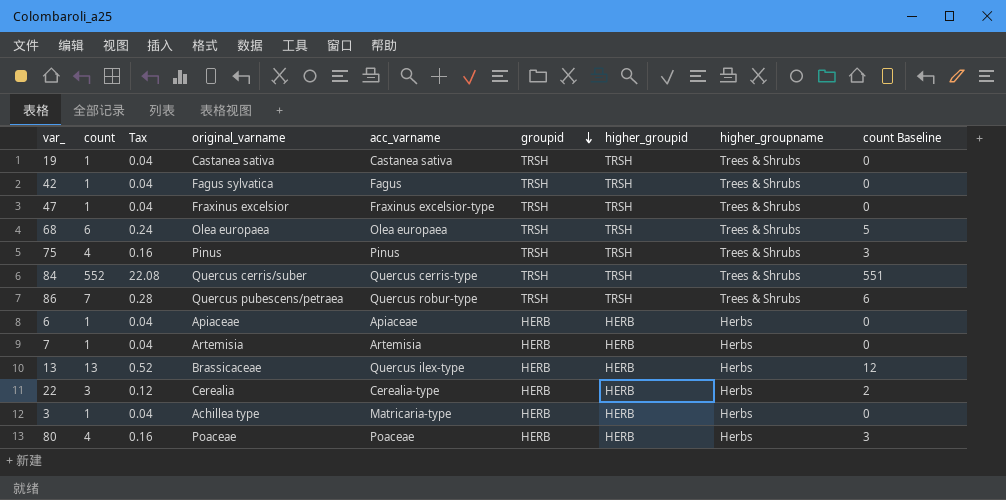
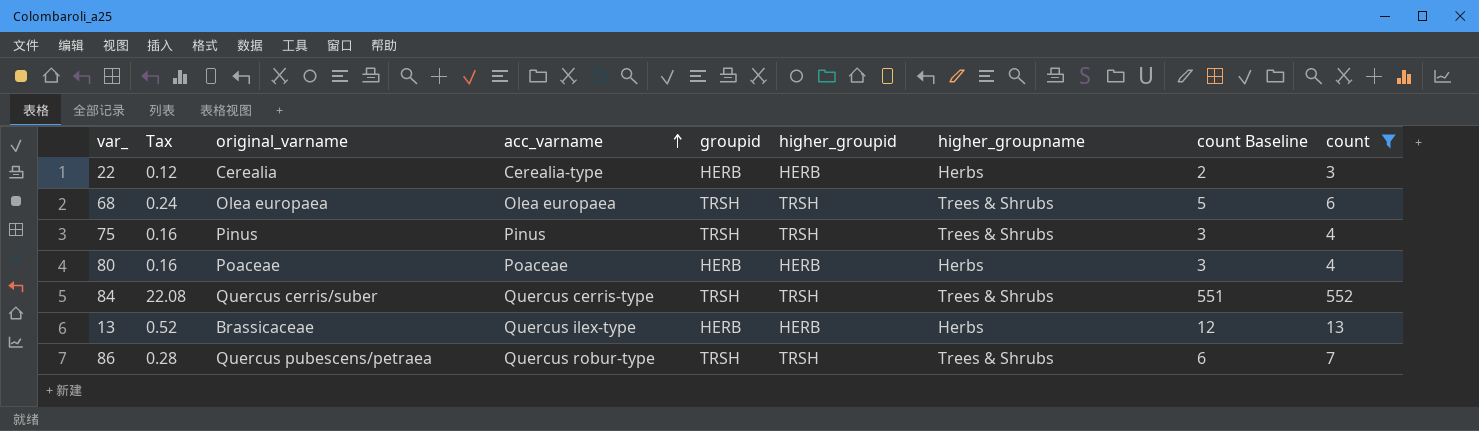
filter: none -> count != 1
row order: groupid descending -> acc_varname ascending
column count | position: 2 -> 9

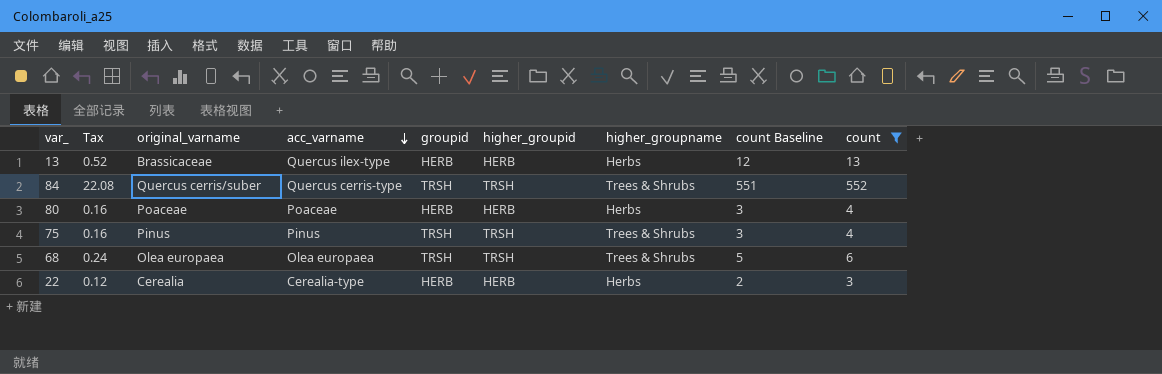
row order: acc_varname ascending -> acc_varname descending
row 86: 0.28 | Quercus pubescens/petraea | Quercus robur-type | TRSH | TRSH | Trees & Shrubs | 6 | 7 -> none

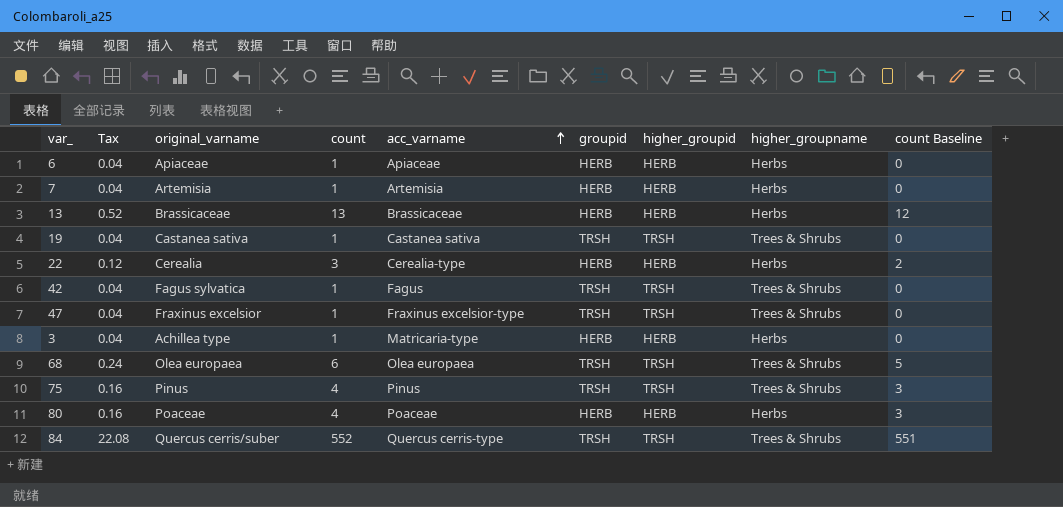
filter: count != 1 -> none
row order: acc_varname descending -> acc_varname ascending
column count | position: 9 -> 4
13 | acc_varname: Quercus ilex-type -> Brassicaceae

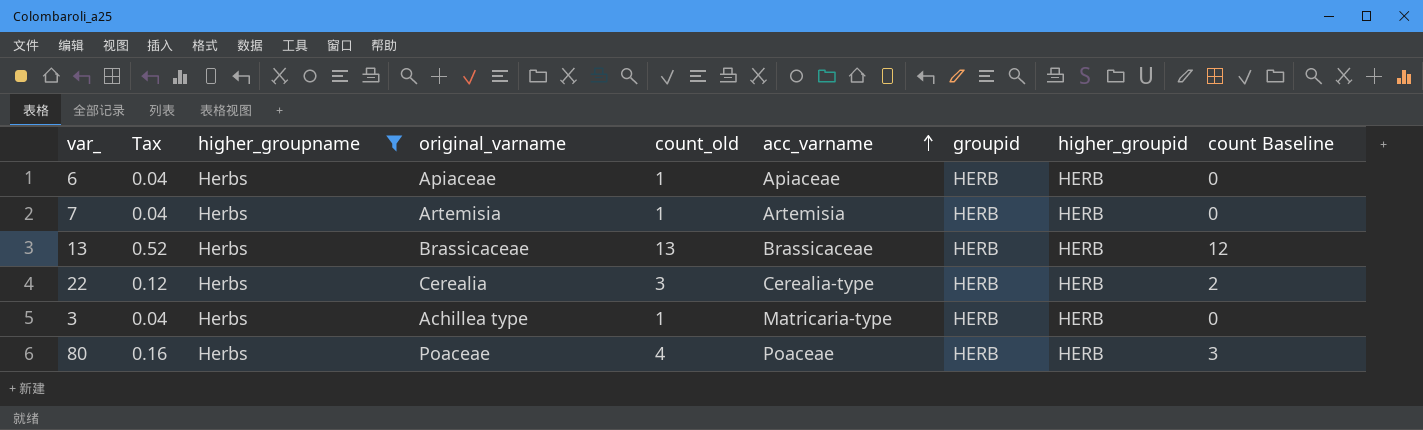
filter: none -> higher_groupname = Herbs
column higher_groupname | position: 8 -> 3
column name: count -> count_old

